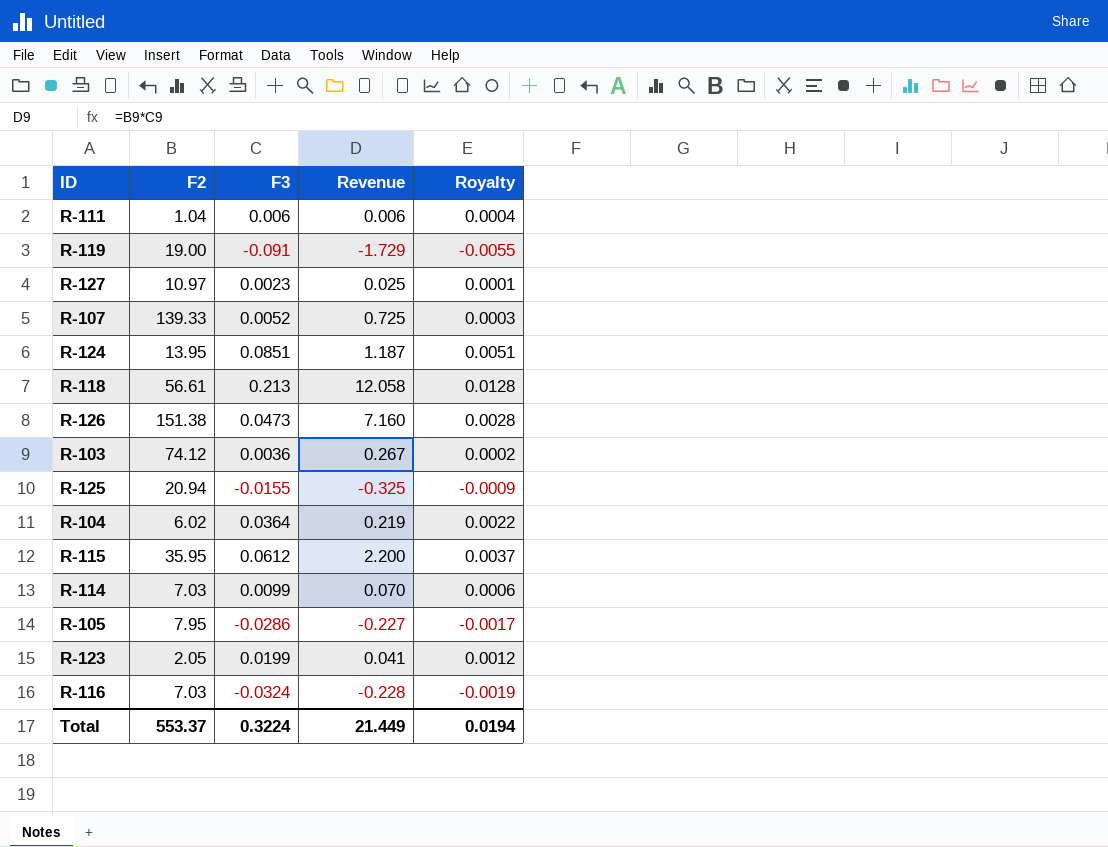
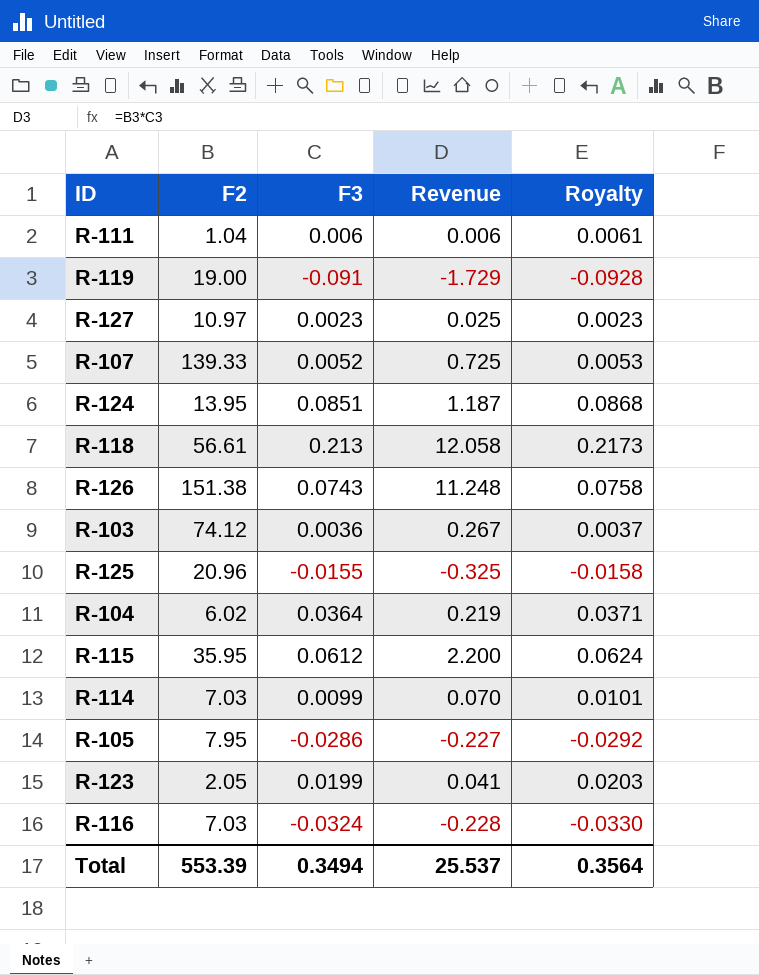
column Royalty | formula: [F3] * 0.06 -> [F3] * 1.02
R-126 | F3: 0.0473 -> 0.0743
R-126 | Revenue: 7.160 -> 11.248
R-125 | F2: 20.94 -> 20.96
Total | F2: 553.37 -> 553.39
Total | F3: 0.3224 -> 0.3494
Total | Revenue: 21.449 -> 25.537
Total | Royalty: 0.0194 -> 0.3564

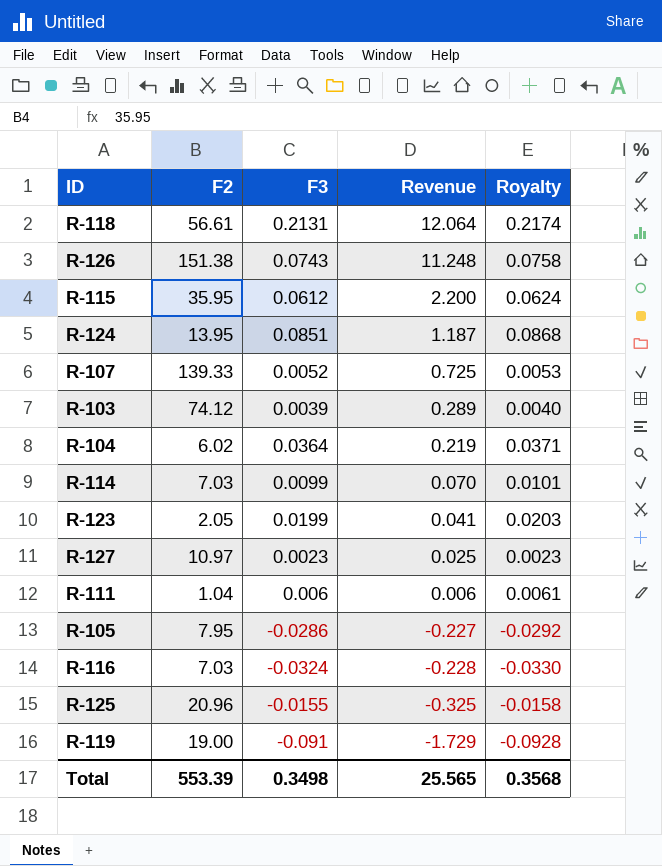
row order: none -> Revenue descending
R-118 | F3: 0.213 -> 0.2131
R-118 | Revenue: 12.058 -> 12.064
R-118 | Royalty: 0.2173 -> 0.2174
R-103 | F3: 0.0036 -> 0.0039
R-103 | Revenue: 0.267 -> 0.289
R-103 | Royalty: 0.0037 -> 0.0040
Total | F3: 0.3494 -> 0.3498
Total | Revenue: 25.537 -> 25.565
Total | Royalty: 0.3564 -> 0.3568

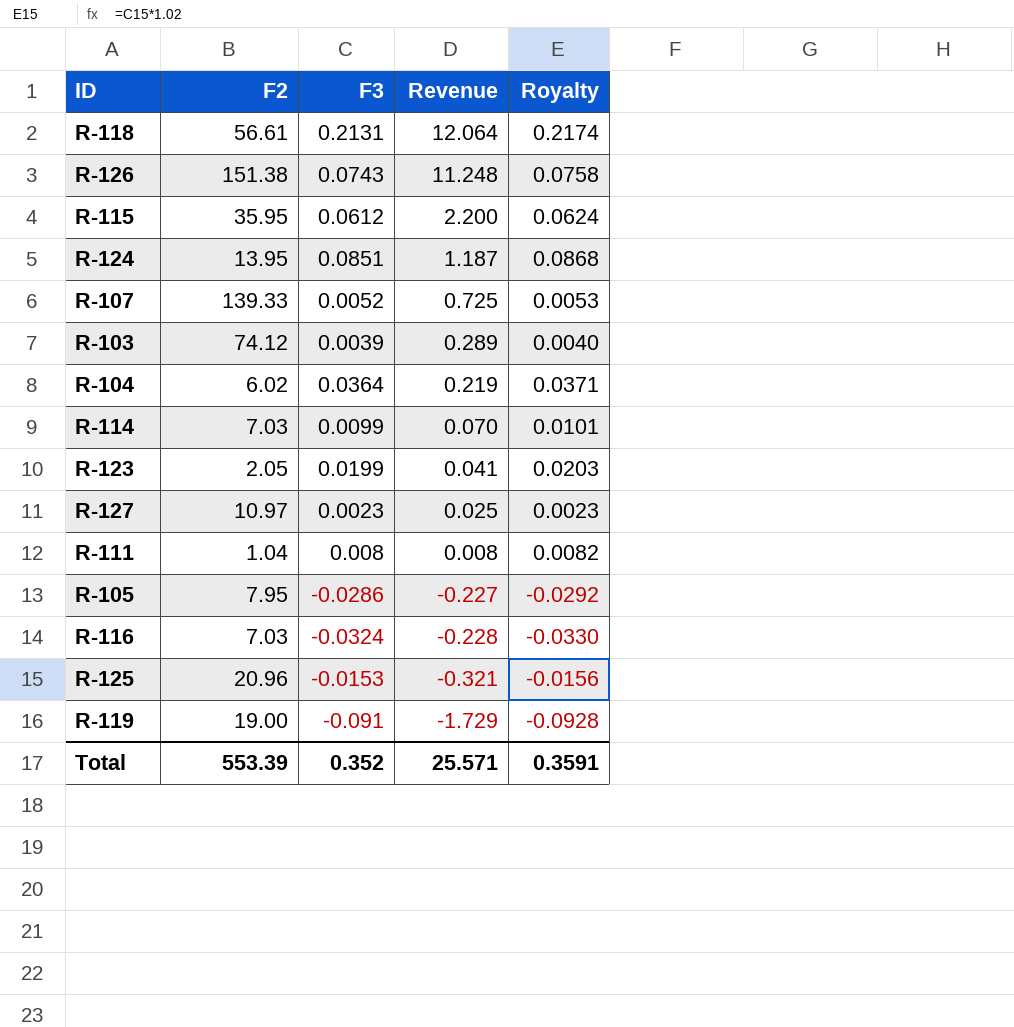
R-111 | F3: 0.006 -> 0.008
R-111 | Revenue: 0.006 -> 0.008
R-111 | Royalty: 0.0061 -> 0.0082
R-125 | F3: -0.0155 -> -0.0153
R-125 | Revenue: -0.325 -> -0.321
R-125 | Royalty: -0.0158 -> -0.0156
Total | F3: 0.3498 -> 0.352
Total | Revenue: 25.565 -> 25.571
Total | Royalty: 0.3568 -> 0.3591

